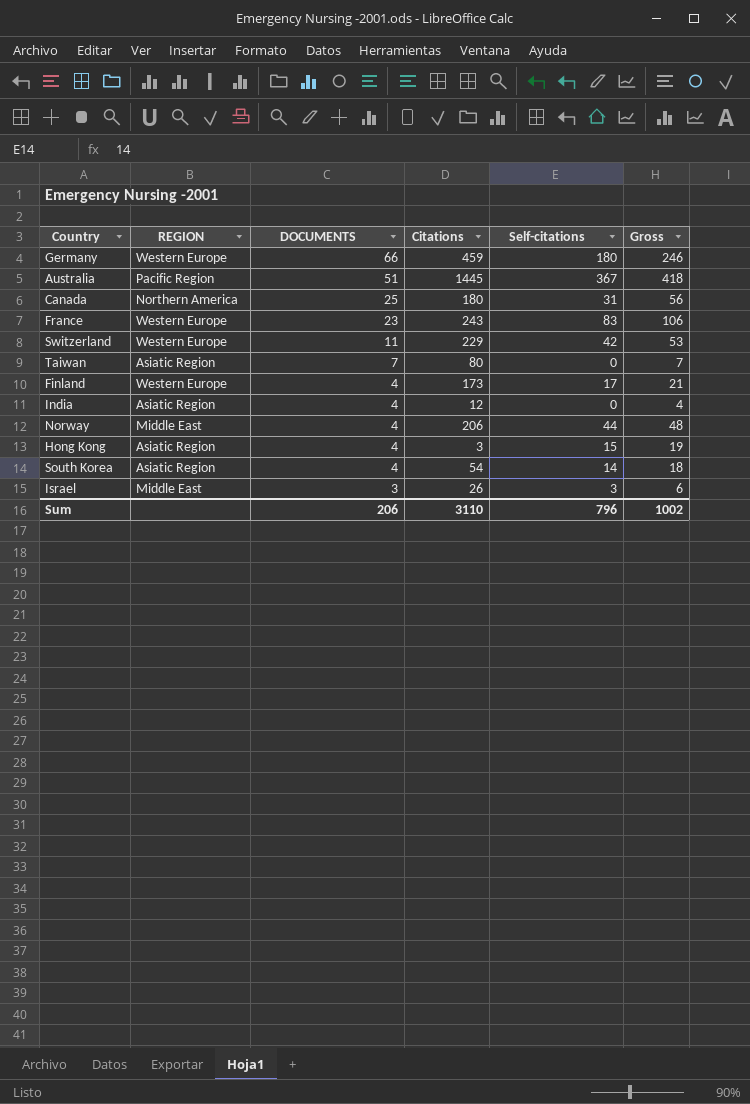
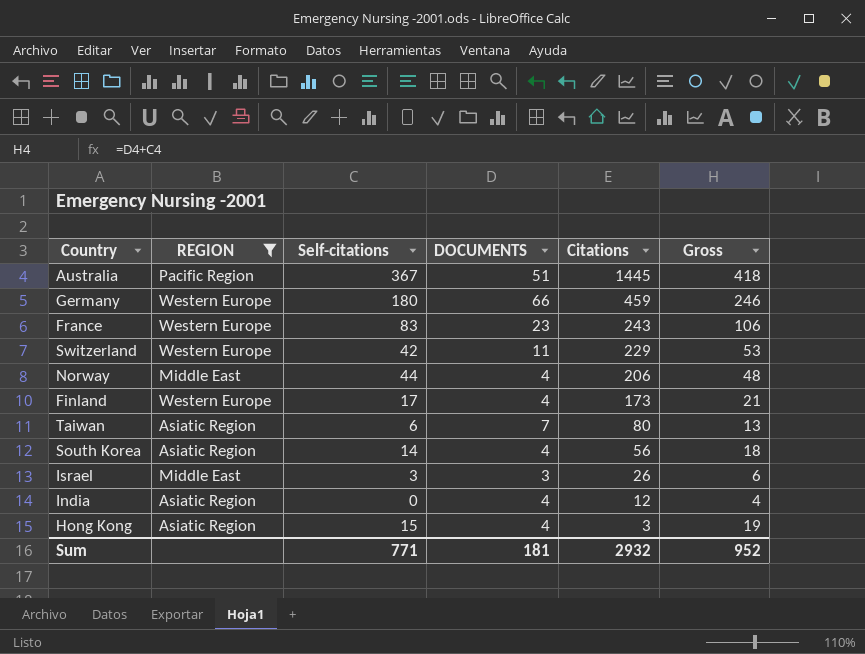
filter: none -> REGION != Northern America
row order: DOCUMENTS descending -> Citations descending
column Self-citations | position: 5 -> 3
Taiwan | Self-citations: 0 -> 6
Taiwan | Gross: 7 -> 13
South Korea | Citations: 54 -> 56
Sum | Self-citations: 796 -> 771
Sum | DOCUMENTS: 206 -> 181
Sum | Citations: 3110 -> 2932
Sum | Gross: 1002 -> 952

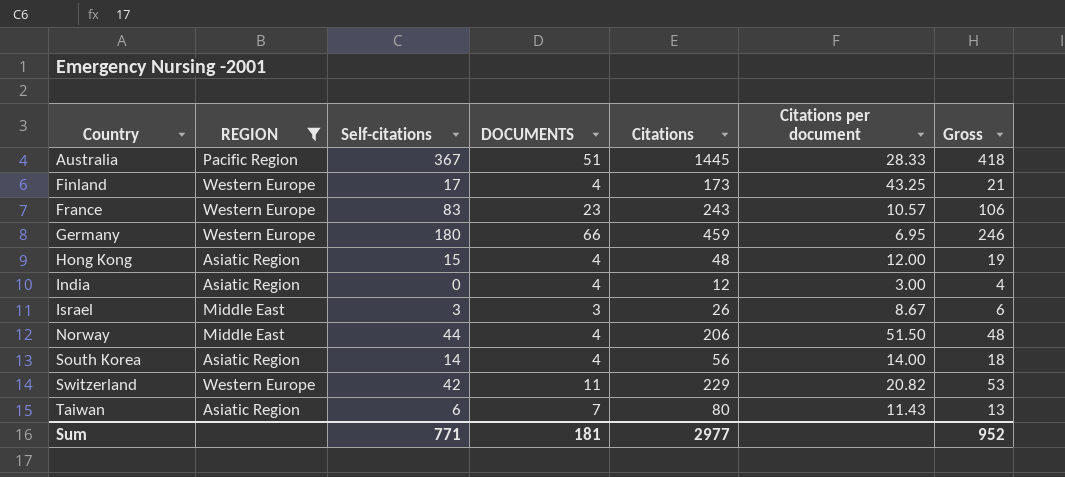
row order: Citations descending -> Country ascending
column Citations per document | formula: none -> [Citations] / [DOCUMENTS]
Hong Kong | Citations: 3 -> 48
Sum | Citations: 2932 -> 2977

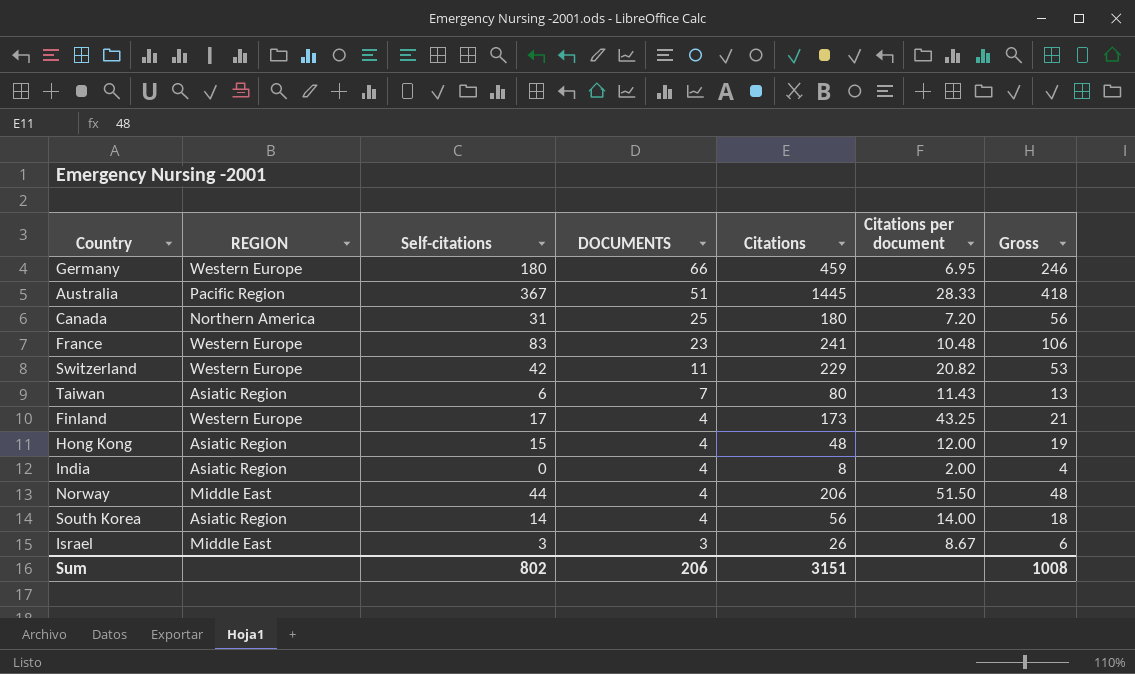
filter: REGION != Northern America -> none
row order: Country ascending -> DOCUMENTS descending
France | Citations: 243 -> 241
France | Citations per document: 10.57 -> 10.48
India | Citations: 12 -> 8
India | Citations per document: 3.00 -> 2.00
Sum | Self-citations: 771 -> 802
Sum | DOCUMENTS: 181 -> 206
Sum | Citations: 2977 -> 3151
Sum | Gross: 952 -> 1008

